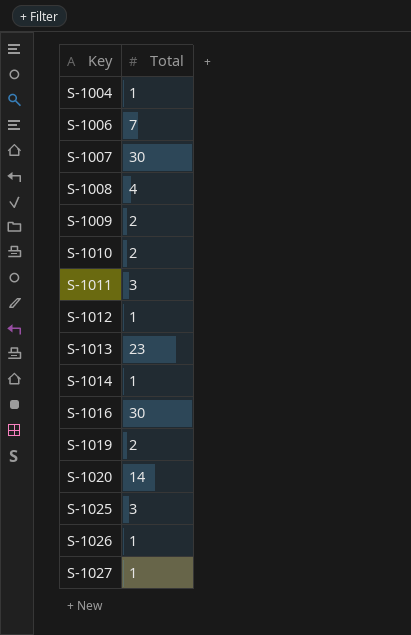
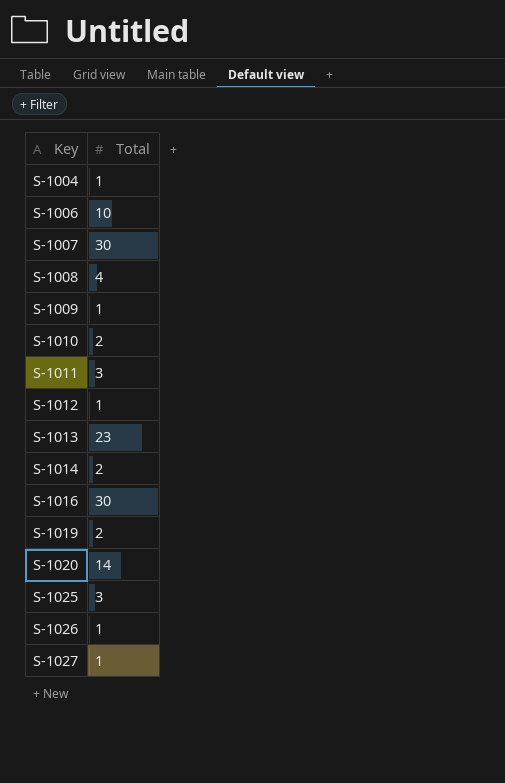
S-1006 | Total: 7 -> 10
S-1009 | Total: 2 -> 1
S-1014 | Total: 1 -> 2

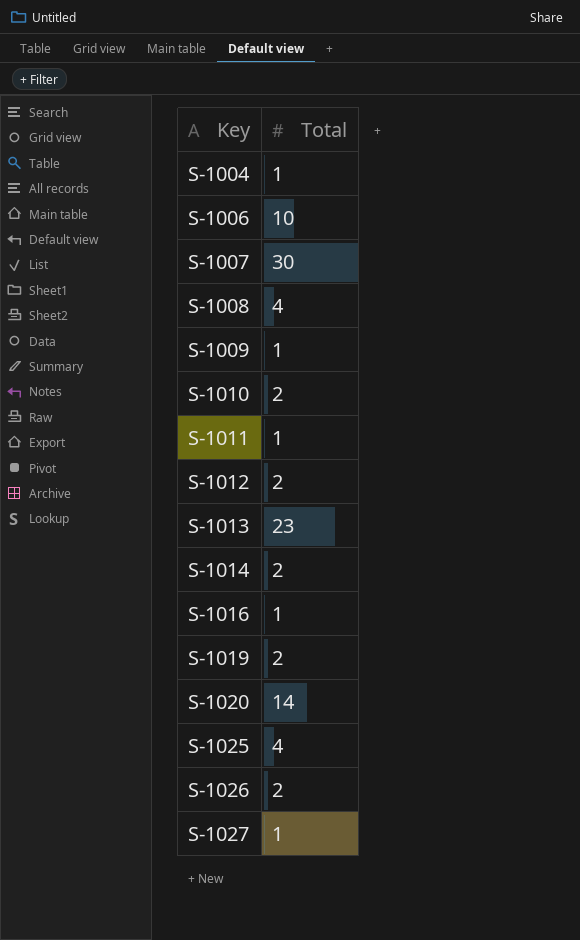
S-1011 | Total: 3 -> 1
S-1012 | Total: 1 -> 2
S-1016 | Total: 30 -> 1
S-1025 | Total: 3 -> 4
S-1026 | Total: 1 -> 2

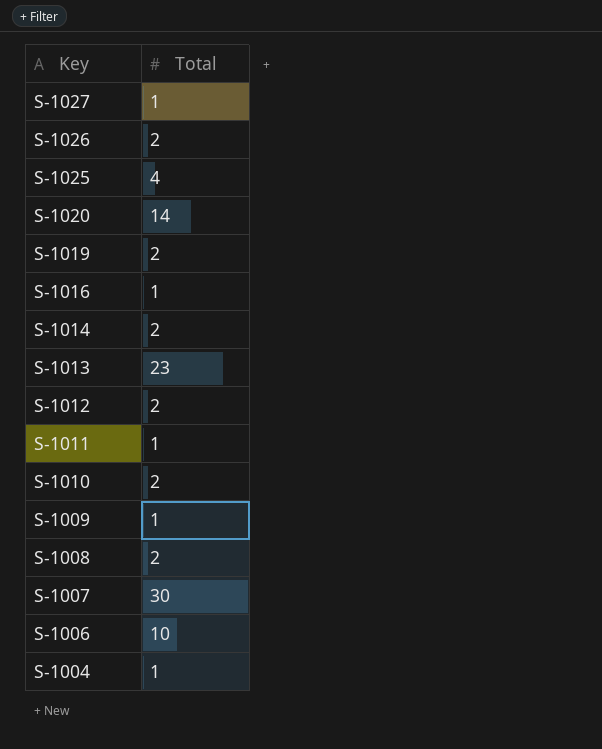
row order: Key ascending -> Key descending
S-1008 | Total: 4 -> 2

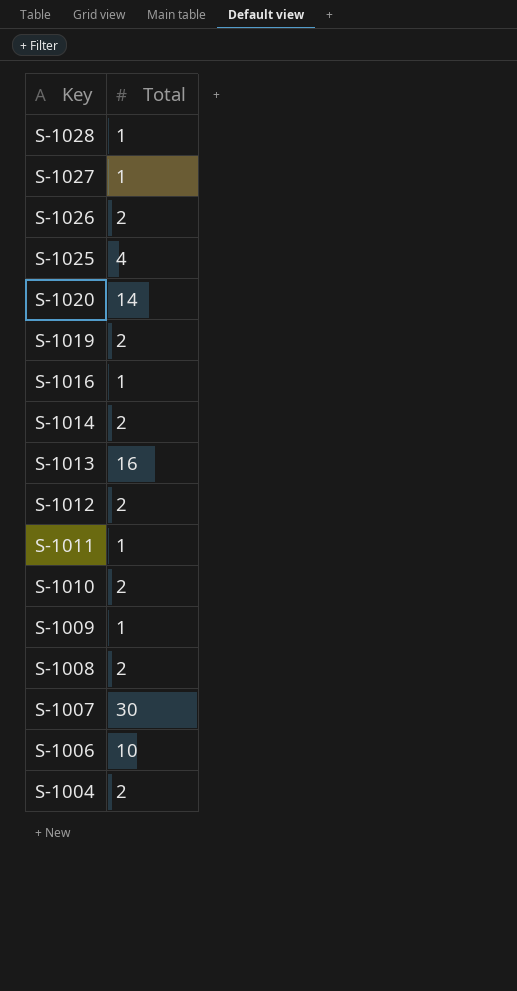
row S-1028: none -> 1
S-1013 | Total: 23 -> 16
S-1004 | Total: 1 -> 2

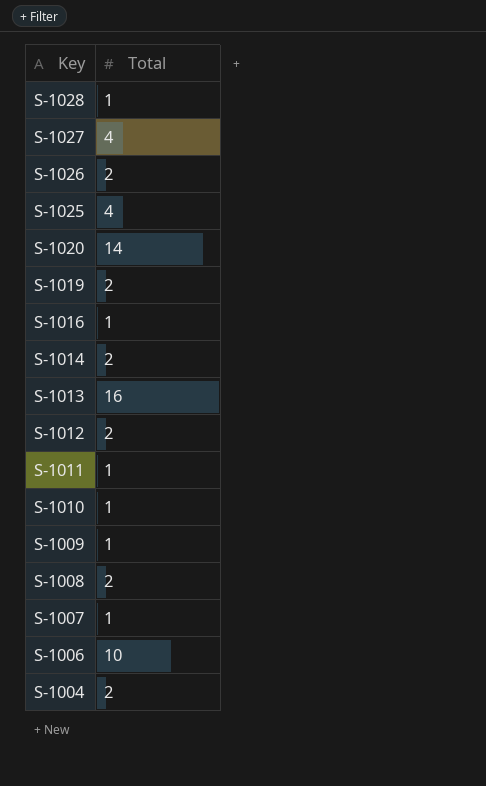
S-1027 | Total: 1 -> 4
S-1010 | Total: 2 -> 1
S-1007 | Total: 30 -> 1

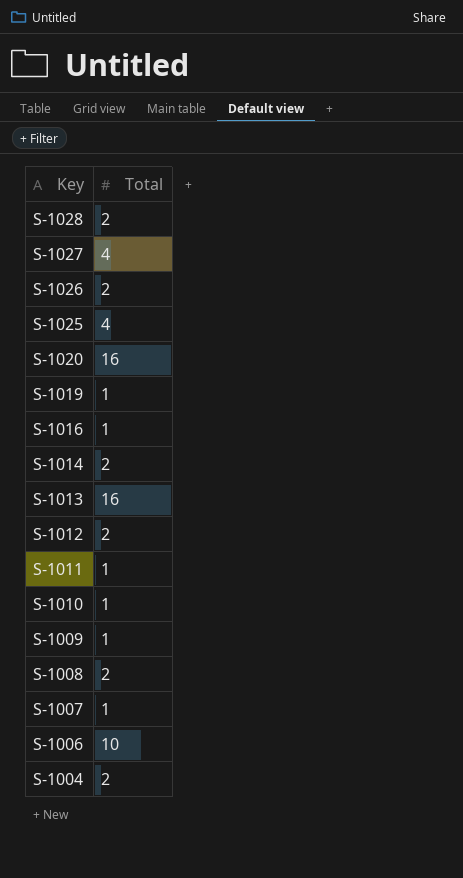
S-1028 | Total: 1 -> 2
S-1020 | Total: 14 -> 16
S-1019 | Total: 2 -> 1

